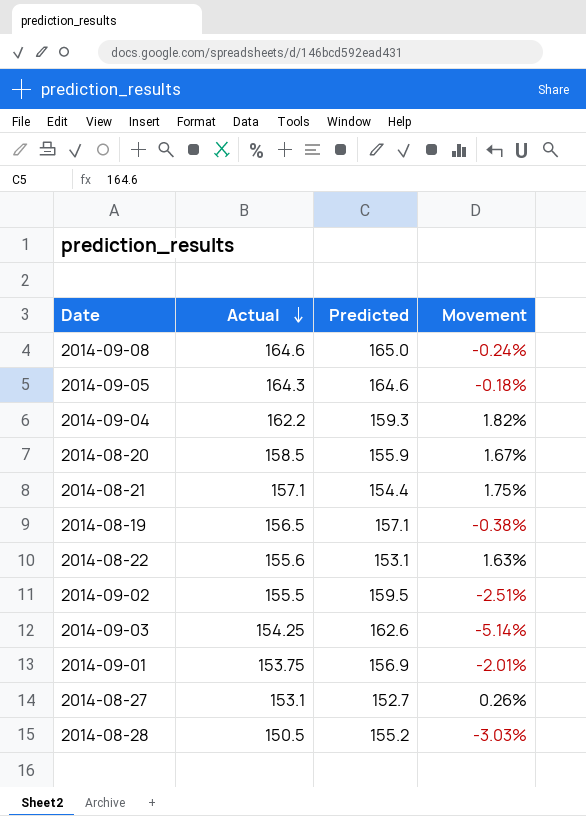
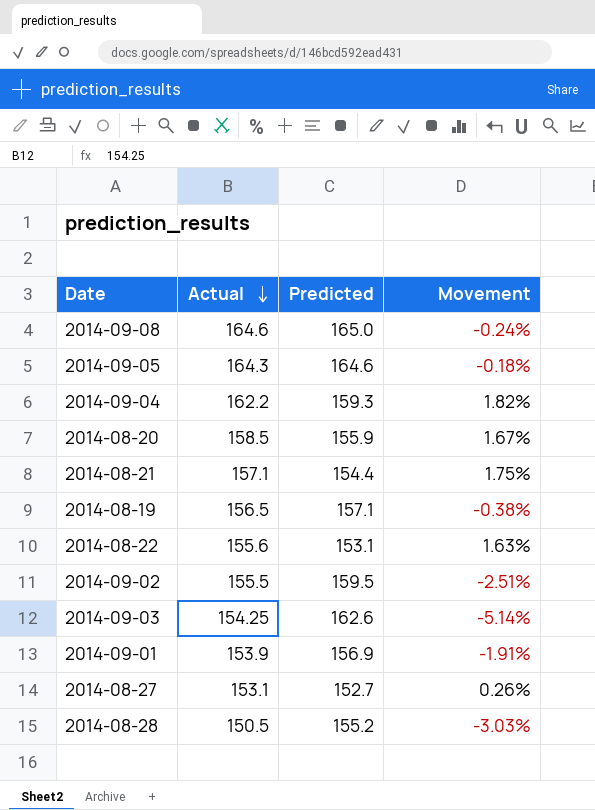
2014-09-01 | Actual: 153.75 -> 153.9
2014-09-01 | Movement: -2.01% -> -1.91%

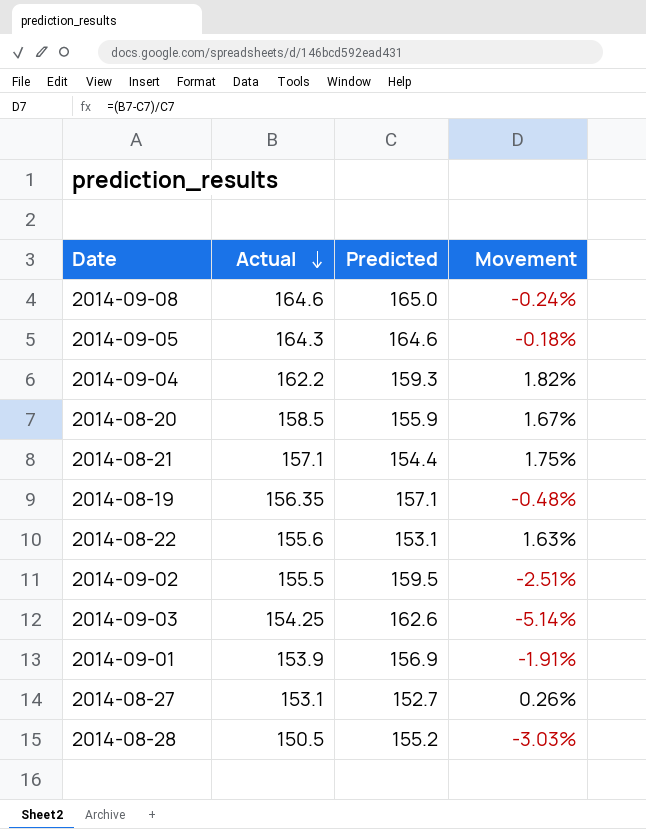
2014-08-19 | Actual: 156.5 -> 156.35
2014-08-19 | Movement: -0.38% -> -0.48%

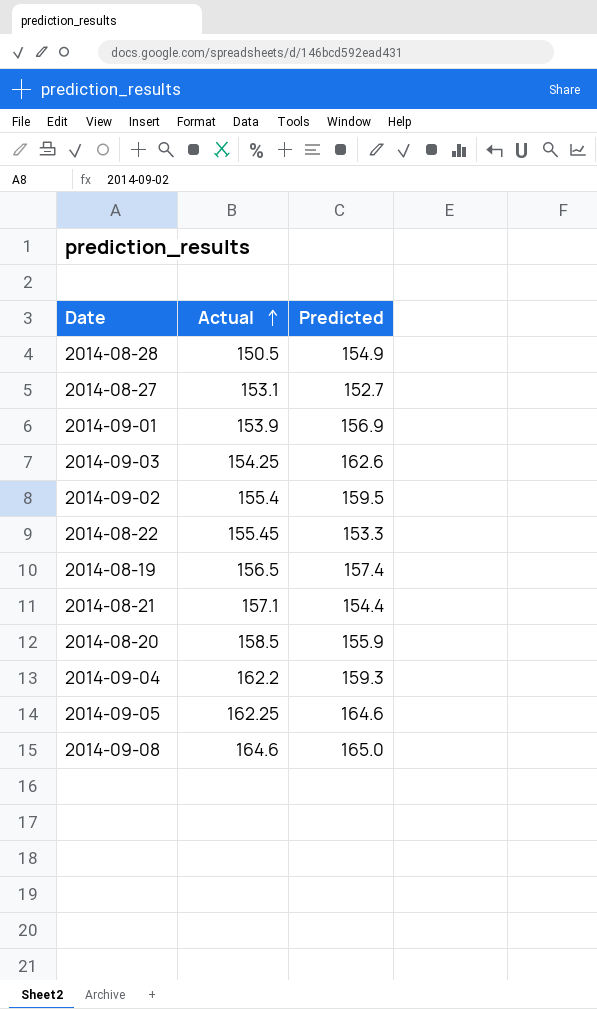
row order: Actual descending -> Actual ascending
column Movement | formula: ([Actual] - [Predicted]) / [Predicted] -> none
2014-08-28 | Predicted: 155.2 -> 154.9
2014-09-02 | Actual: 155.5 -> 155.4
2014-08-22 | Actual: 155.6 -> 155.45
2014-08-22 | Predicted: 153.1 -> 153.3
2014-08-19 | Actual: 156.35 -> 156.5
2014-08-19 | Predicted: 157.1 -> 157.4
2014-09-05 | Actual: 164.3 -> 162.25

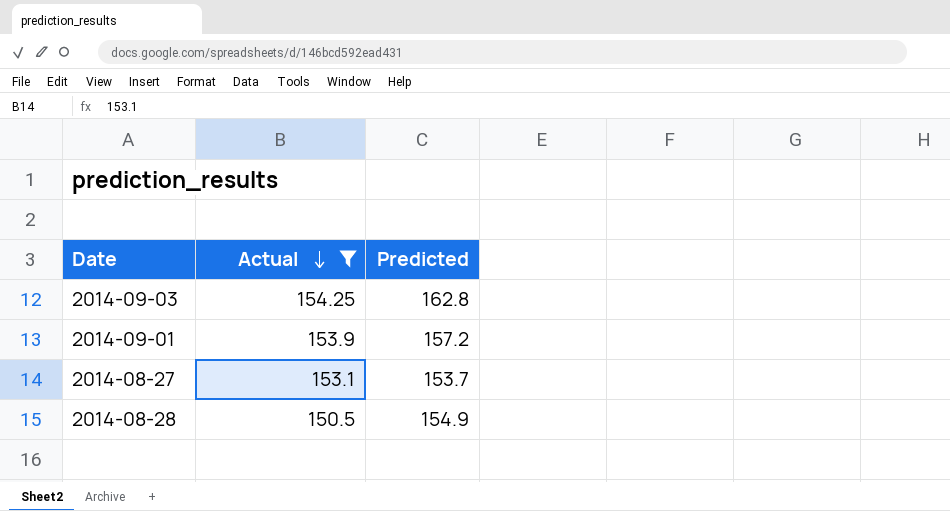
filter: none -> Actual <= 154.25
row order: Actual ascending -> Actual descending
2014-09-03 | Predicted: 162.6 -> 162.8
2014-09-01 | Predicted: 156.9 -> 157.2
2014-08-27 | Predicted: 152.7 -> 153.7

